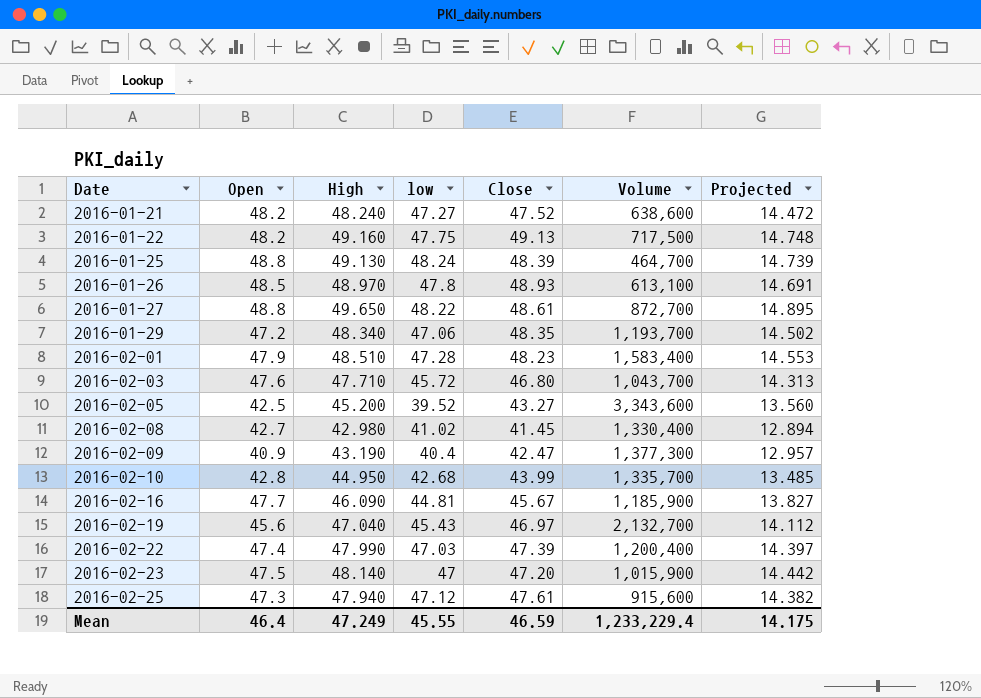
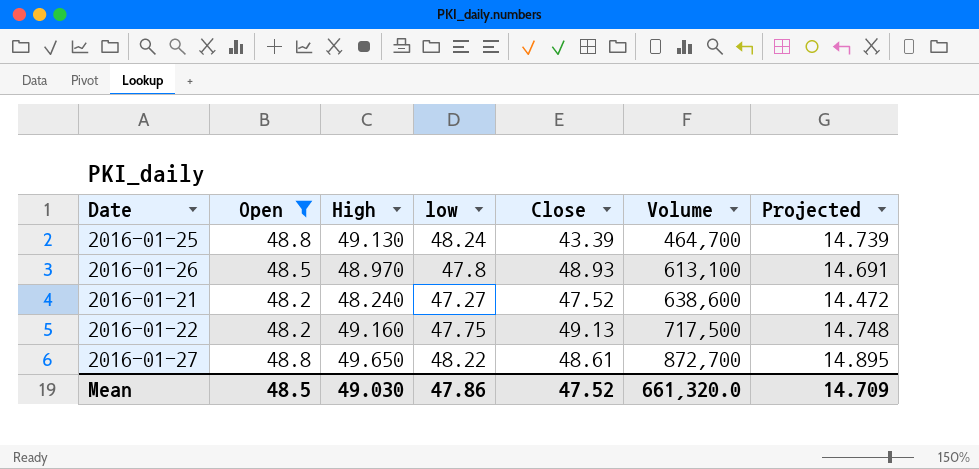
filter: none -> Open >= 48.2
row order: Date ascending -> Volume ascending
2016-01-25 | Close: 48.39 -> 43.39
Mean | Open: 46.4 -> 48.5
Mean | High: 47.249 -> 49.030
Mean | low: 45.55 -> 47.86
Mean | Close: 46.59 -> 47.52
Mean | Volume: 1,233,229.4 -> 661,320.0
Mean | Projected: 14.175 -> 14.709

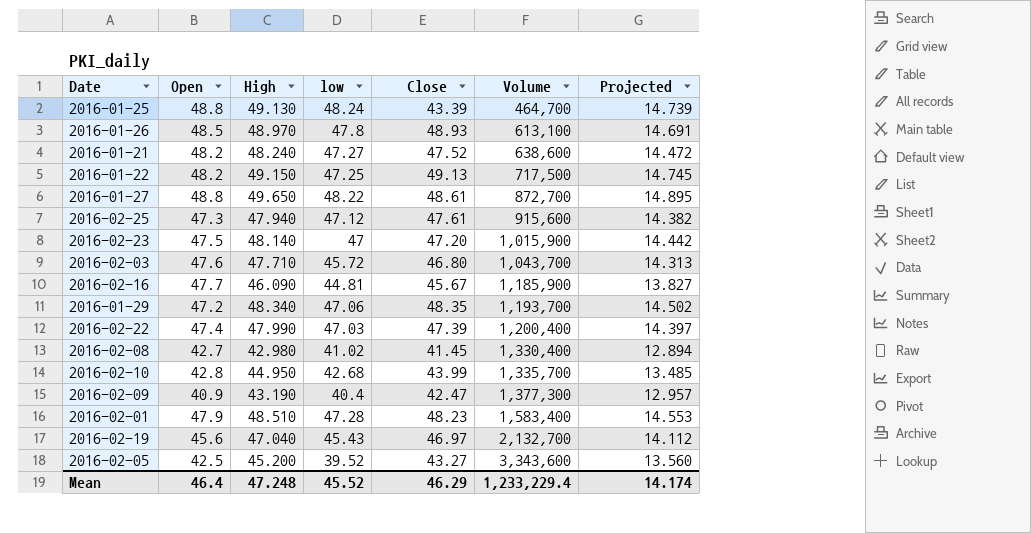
filter: Open >= 48.2 -> none
2016-01-22 | High: 49.160 -> 49.150
2016-01-22 | low: 47.75 -> 47.25
2016-01-22 | Projected: 14.748 -> 14.745
Mean | Open: 48.5 -> 46.4
Mean | High: 49.030 -> 47.248
Mean | low: 47.86 -> 45.52
Mean | Close: 47.52 -> 46.29
Mean | Volume: 661,320.0 -> 1,233,229.4
Mean | Projected: 14.709 -> 14.174

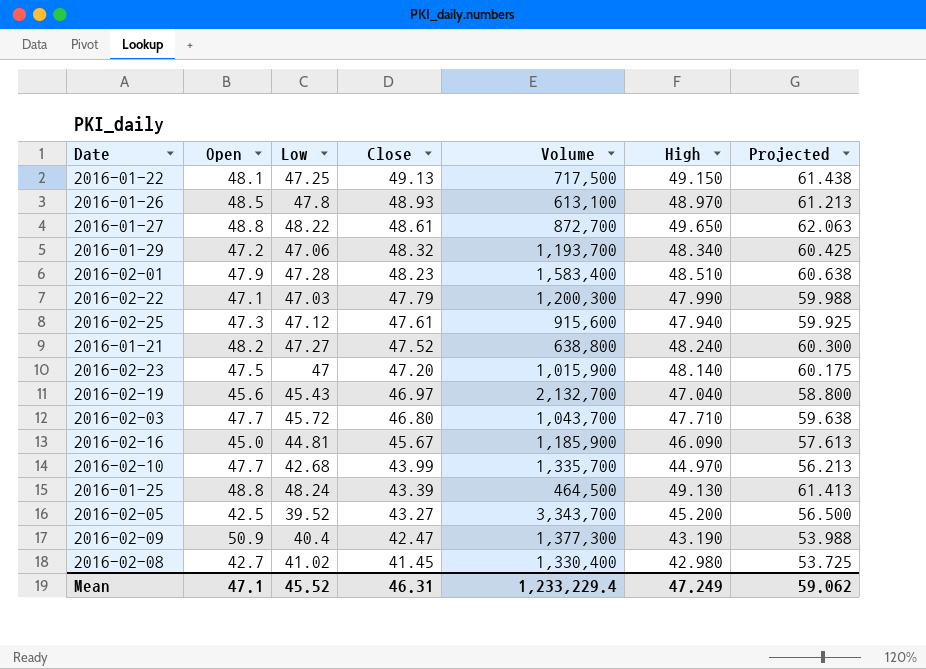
row order: Volume ascending -> Close descending
column name: low -> Low
column High | position: 3 -> 6
column Projected | formula: [High] * 0.3 -> [High] * 1.25
2016-01-22 | Open: 48.2 -> 48.1
2016-01-29 | Close: 48.35 -> 48.32
2016-02-22 | Open: 47.4 -> 47.1
2016-02-22 | Close: 47.39 -> 47.79
2016-02-22 | Volume: 1,200,400 -> 1,200,300
2016-01-21 | Volume: 638,600 -> 638,800
2016-02-03 | Open: 47.6 -> 47.7
2016-02-16 | Open: 47.7 -> 45.0
2016-02-10 | Open: 42.8 -> 47.7
2016-02-10 | High: 44.950 -> 44.970
2016-01-25 | Volume: 464,700 -> 464,500
2016-02-05 | Volume: 3,343,600 -> 3,343,700
2016-02-09 | Open: 40.9 -> 50.9
Mean | Open: 46.4 -> 47.1
Mean | Close: 46.29 -> 46.31
Mean | High: 47.248 -> 47.249
Mean | Projected: 14.174 -> 59.062

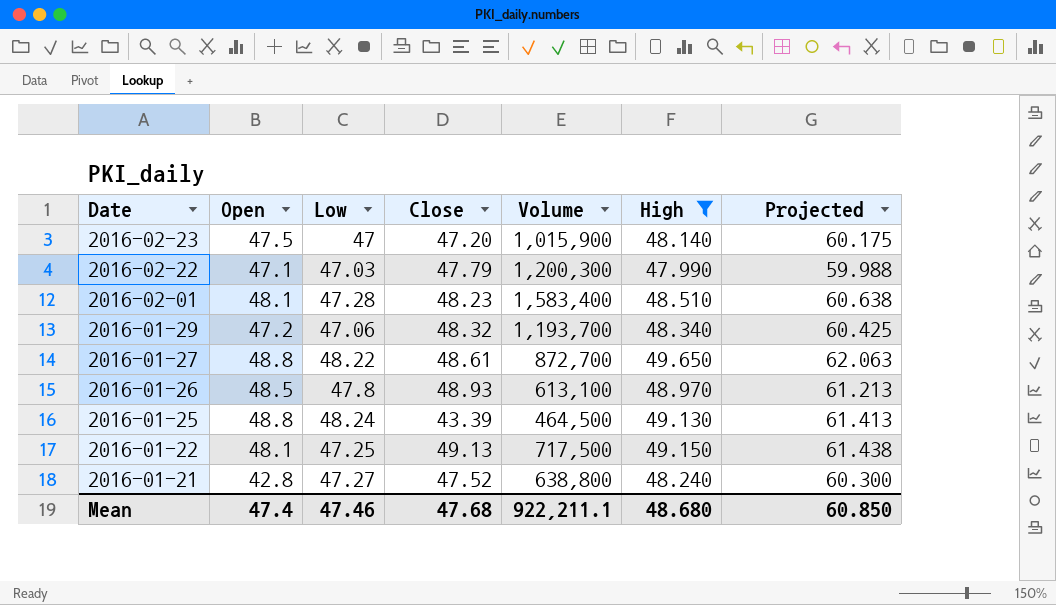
filter: none -> High >= 47.990
row order: Close descending -> Date descending
2016-02-01 | Open: 47.9 -> 48.1
2016-01-21 | Open: 48.2 -> 42.8
Mean | Open: 47.1 -> 47.4
Mean | Low: 45.52 -> 47.46
Mean | Close: 46.31 -> 47.68
Mean | Volume: 1,233,229.4 -> 922,211.1
Mean | High: 47.249 -> 48.680
Mean | Projected: 59.062 -> 60.850

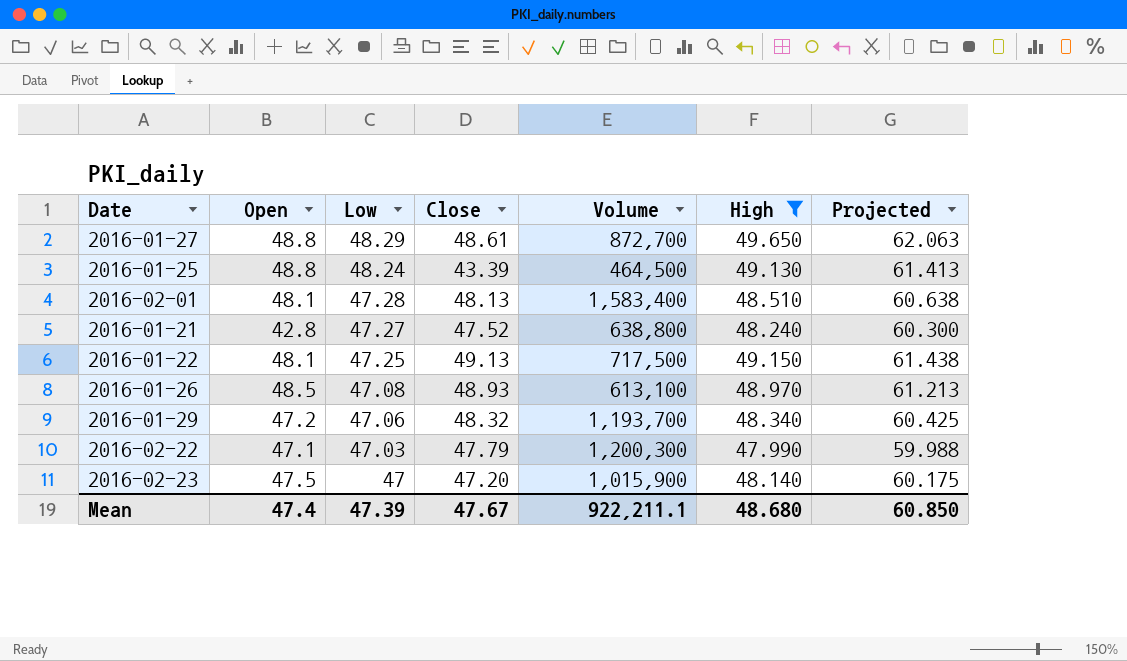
row order: Date descending -> Low descending
2016-01-27 | Low: 48.22 -> 48.29
2016-02-01 | Close: 48.23 -> 48.13
2016-01-26 | Low: 47.8 -> 47.08
Mean | Low: 47.46 -> 47.39
Mean | Close: 47.68 -> 47.67

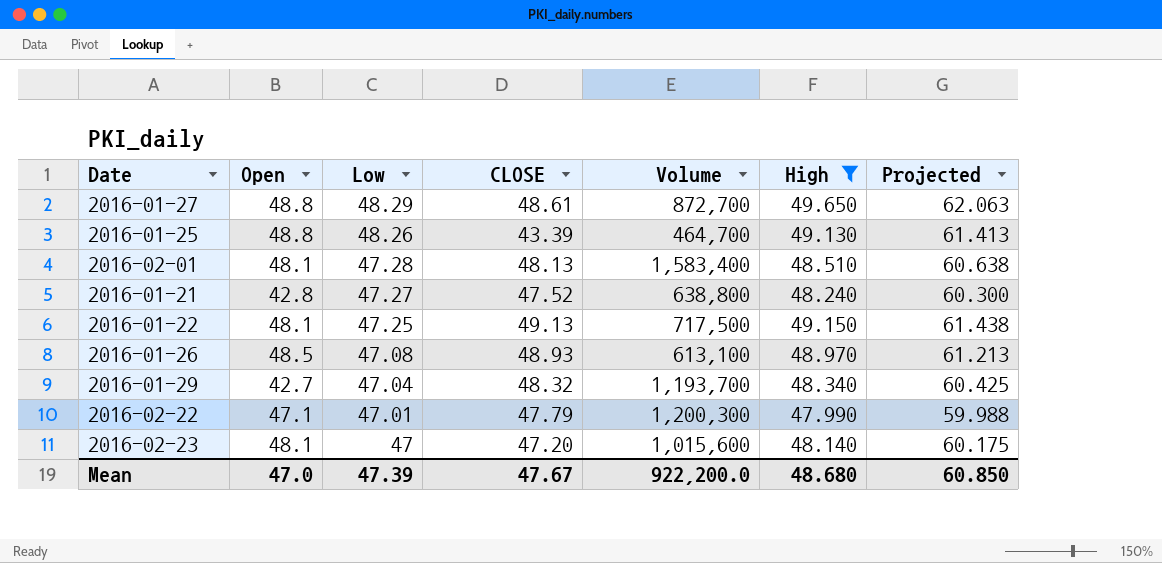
column name: Close -> CLOSE
2016-01-25 | Low: 48.24 -> 48.26
2016-01-25 | Volume: 464,500 -> 464,700
2016-01-29 | Open: 47.2 -> 42.7
2016-01-29 | Low: 47.06 -> 47.04
2016-02-22 | Low: 47.03 -> 47.01
2016-02-23 | Open: 47.5 -> 48.1
2016-02-23 | Volume: 1,015,900 -> 1,015,600
Mean | Open: 47.4 -> 47.0
Mean | Volume: 922,211.1 -> 922,200.0

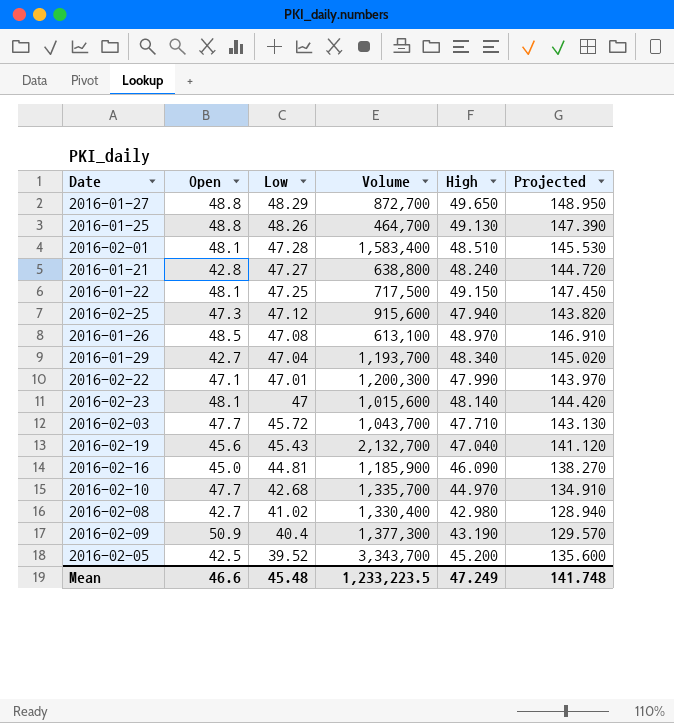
filter: High >= 47.990 -> none
column CLOSE | position: 4 -> none
column Projected | formula: [High] * 1.25 -> [High] * 3
Mean | Open: 47.0 -> 46.6
Mean | Low: 47.39 -> 45.48
Mean | Volume: 922,200.0 -> 1,233,223.5
Mean | High: 48.680 -> 47.249
Mean | Projected: 60.850 -> 141.748

